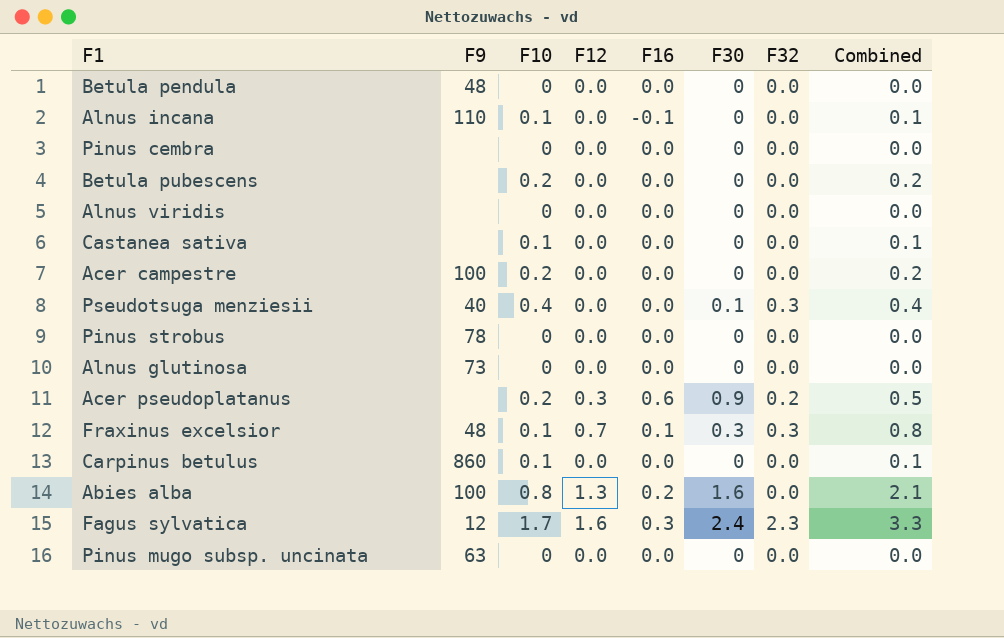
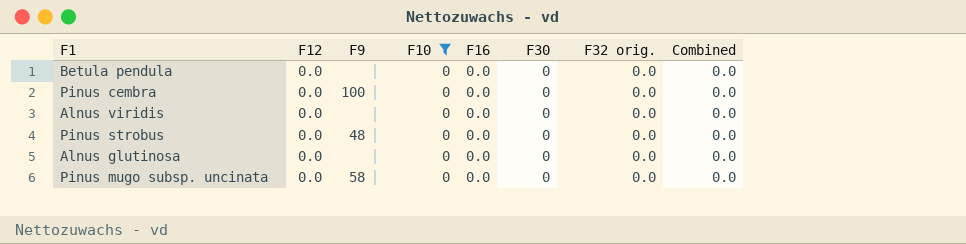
filter: none -> F10 = 0
column F12 | position: 4 -> 2
column name: F32 -> F32 orig.
Betula pendula | F9: 48 -> none
Pinus cembra | F9: none -> 100
Pinus strobus | F9: 78 -> 48
Alnus glutinosa | F9: 73 -> none
Pinus mugo subsp. uncinata | F9: 63 -> 58

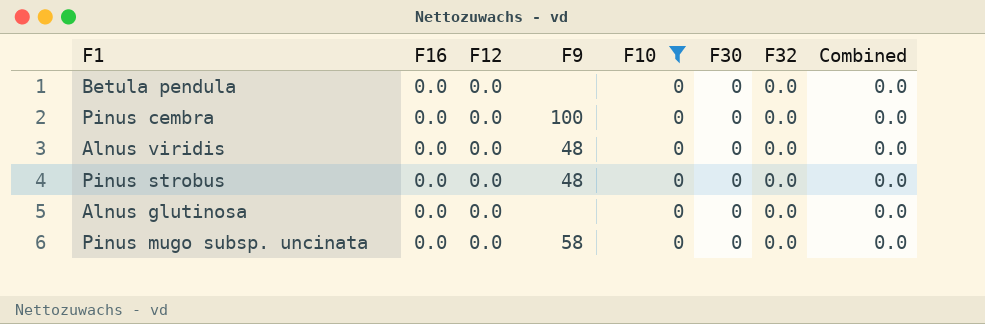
column F16 | position: 5 -> 2
column name: F32 orig. -> F32
Alnus viridis | F9: none -> 48

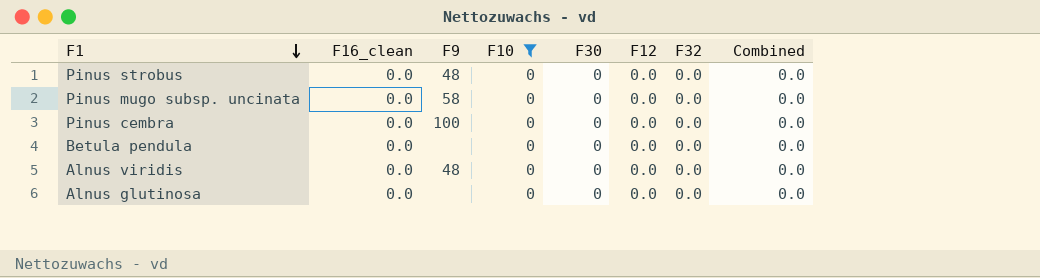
row order: none -> F1 descending
column name: F16 -> F16_clean
column F12 | position: 3 -> 6

